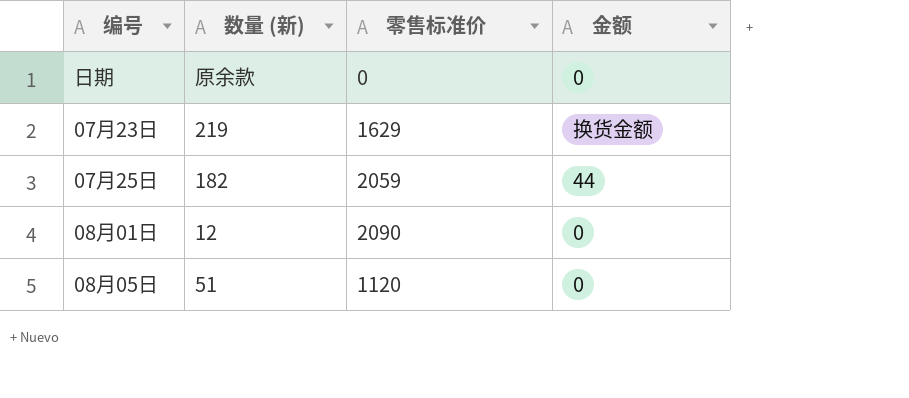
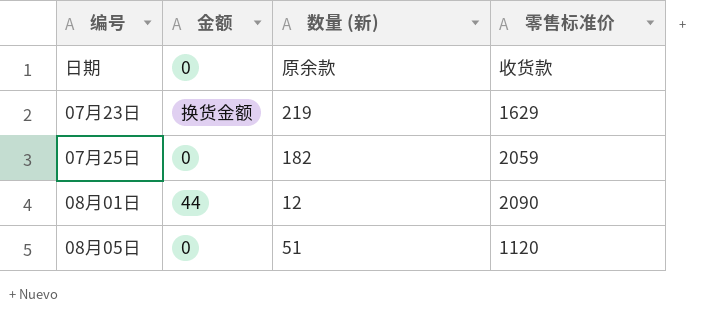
column 金额 | position: 4 -> 2
日期 | 零售标准价: 0 -> 收货款
07月25日 | 金额: 44 -> 0
08月01日 | 金额: 0 -> 44

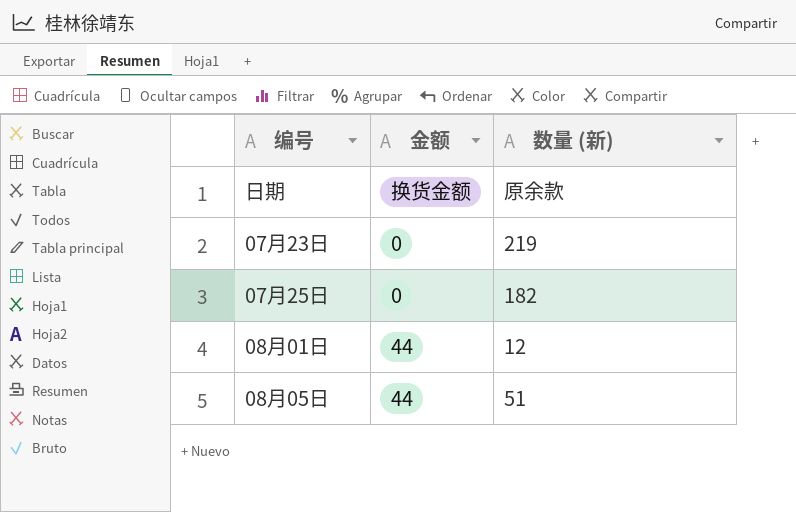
column 零售标准价 | position: 4 -> none
日期 | 金额: 0 -> 换货金额
07月23日 | 金额: 换货金额 -> 0
08月05日 | 金额: 0 -> 44

